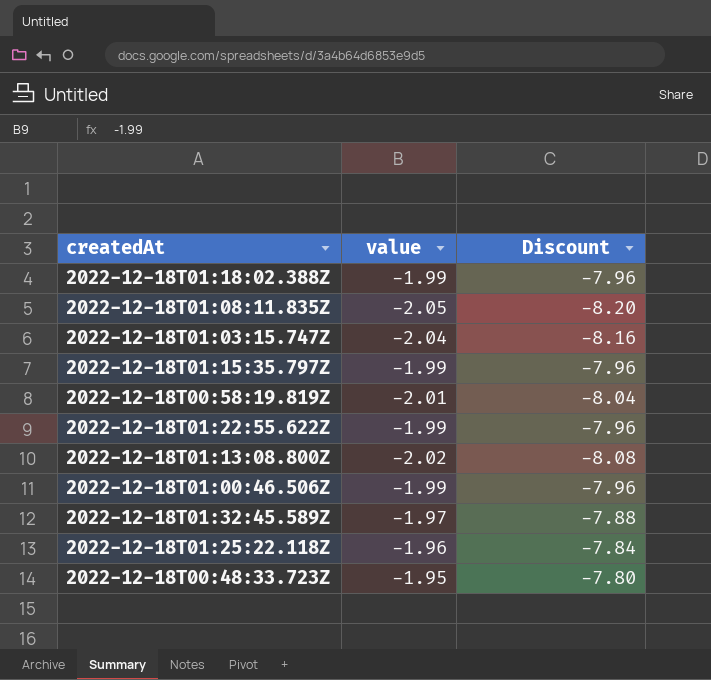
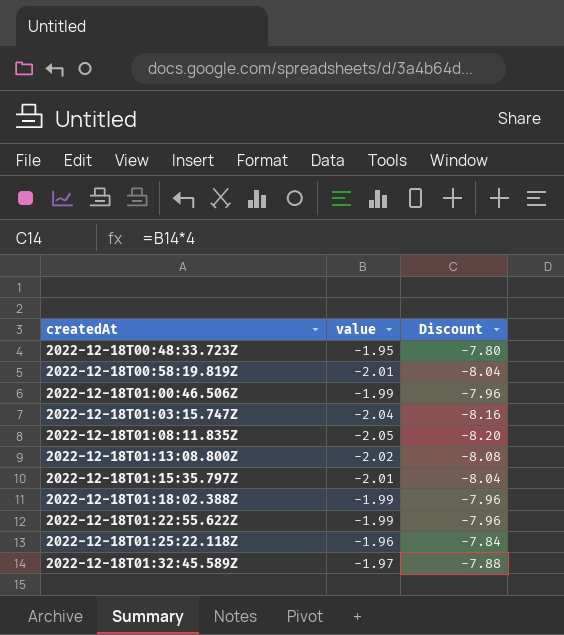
row order: none -> createdAt ascending
2022-12-18T01:15:35.797Z | value: -1.99 -> -2.01
2022-12-18T01:15:35.797Z | Discount: -7.96 -> -8.04

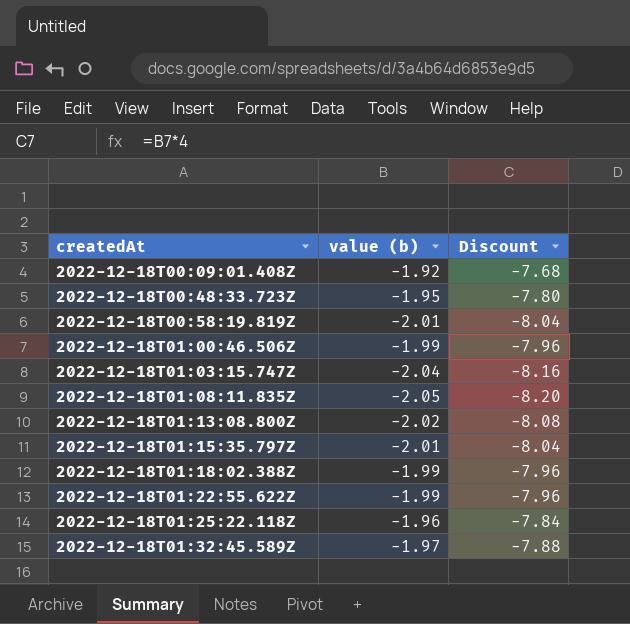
column name: value -> value (b)
row 2022-12-18T00:09:01.408Z: none -> -1.92 | -7.68

